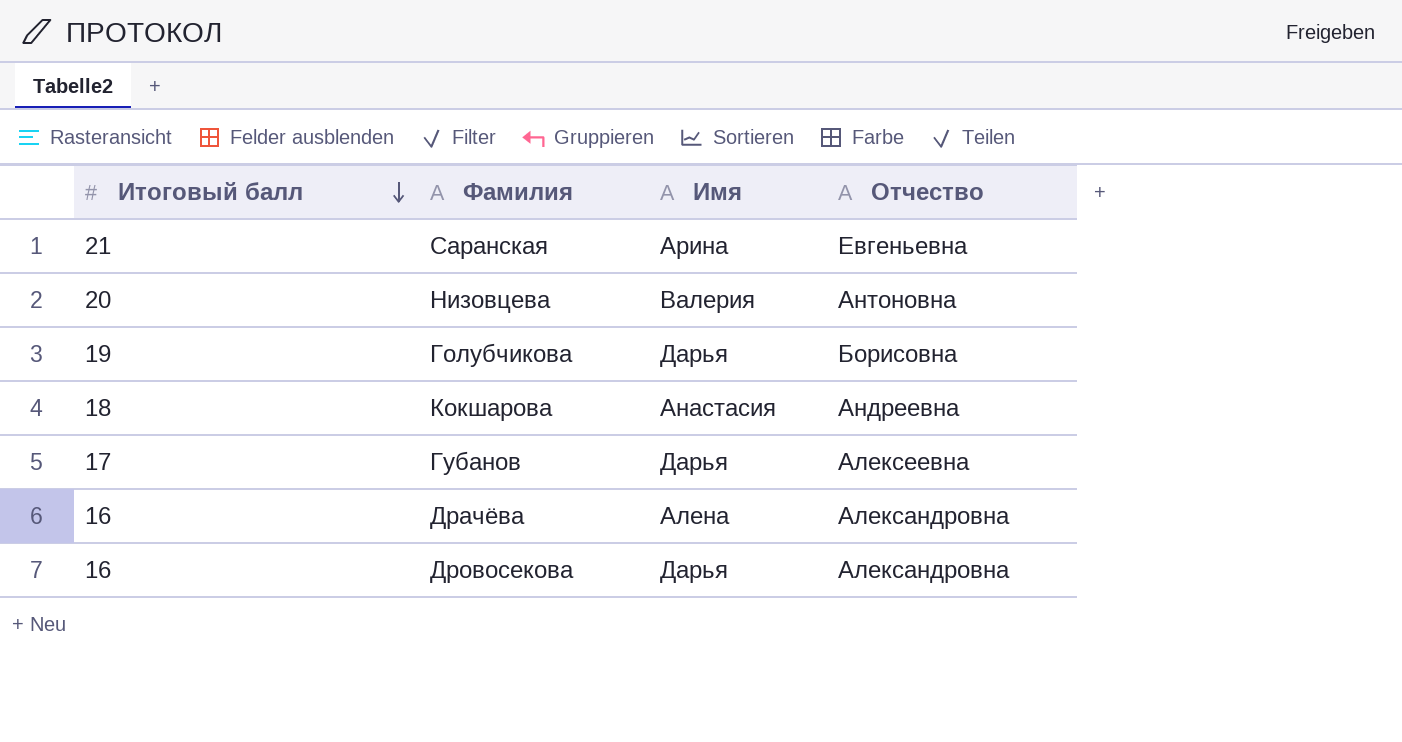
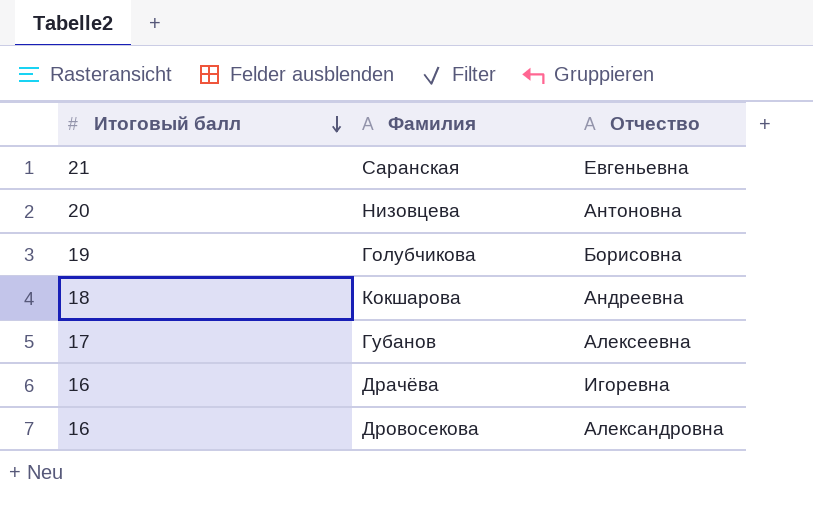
column Имя | position: 3 -> none
Драчёва | Отчество: Александровна -> Игоревна

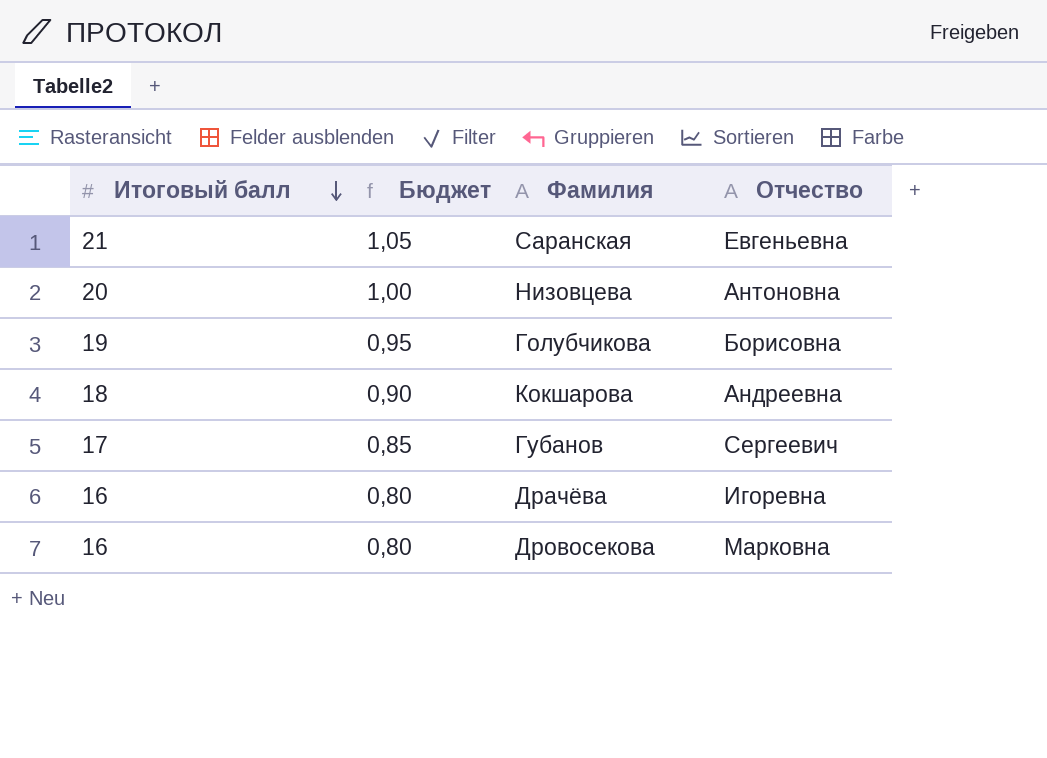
column Бюджет | formula: none -> [Итоговый балл] * 0,05
Губанов | Отчество: Алексеевна -> Сергеевич
Дровосекова | Отчество: Александровна -> Марковна

